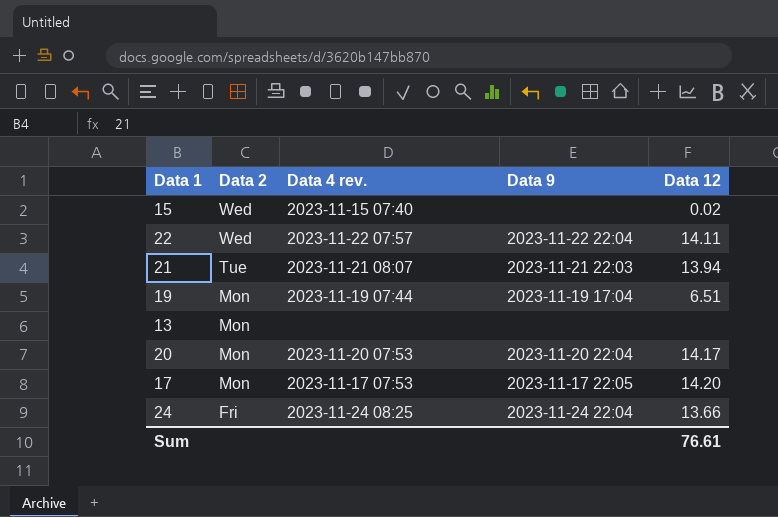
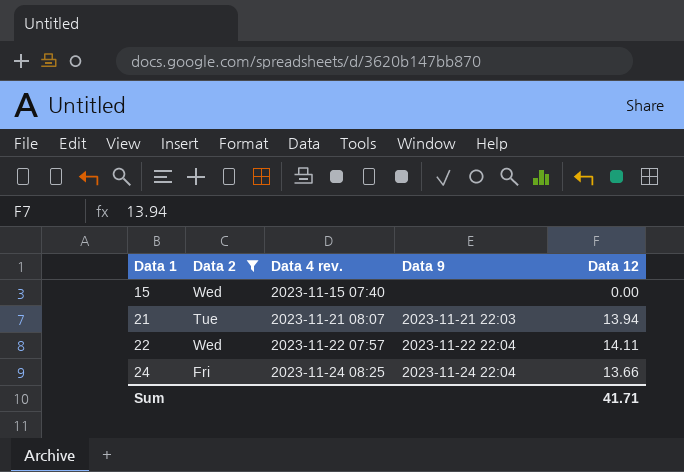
filter: none -> Data 2 != Mon
row order: Data 2 descending -> Data 1 ascending
15 | Data 12: 0.02 -> 0.00
Sum | Data 12: 76.61 -> 41.71

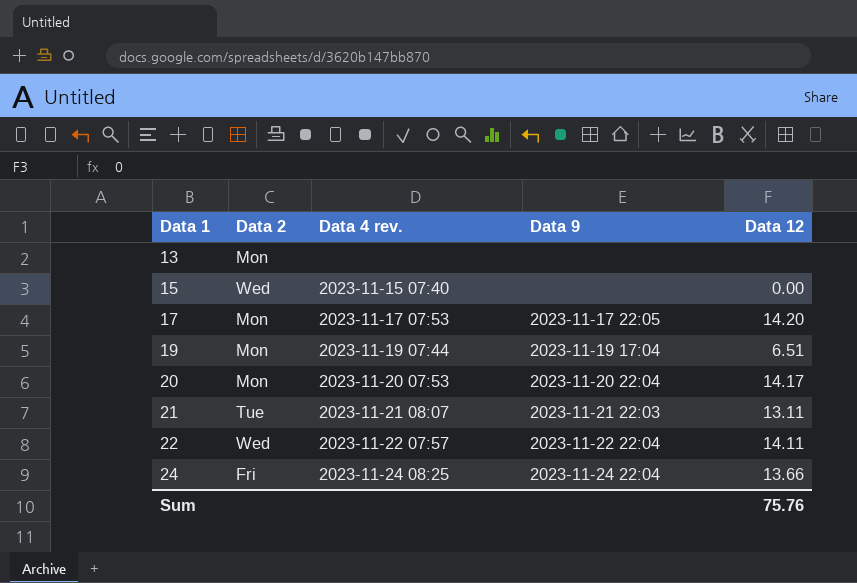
filter: Data 2 != Mon -> none
21 | Data 12: 13.94 -> 13.11
Sum | Data 12: 41.71 -> 75.76

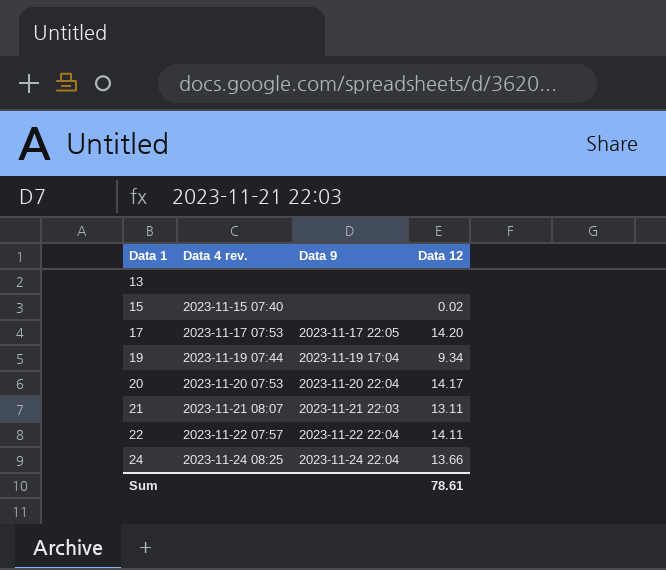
column Data 2 | position: 2 -> none
15 | Data 12: 0.00 -> 0.02
19 | Data 12: 6.51 -> 9.34
Sum | Data 12: 75.76 -> 78.61

